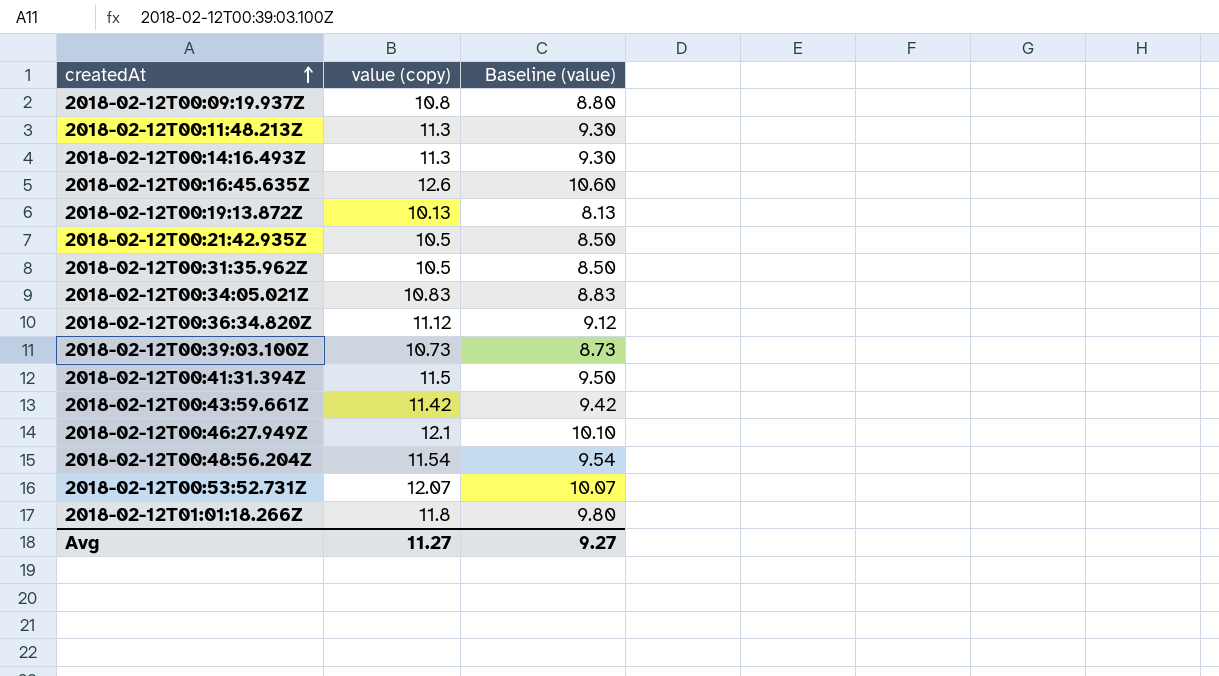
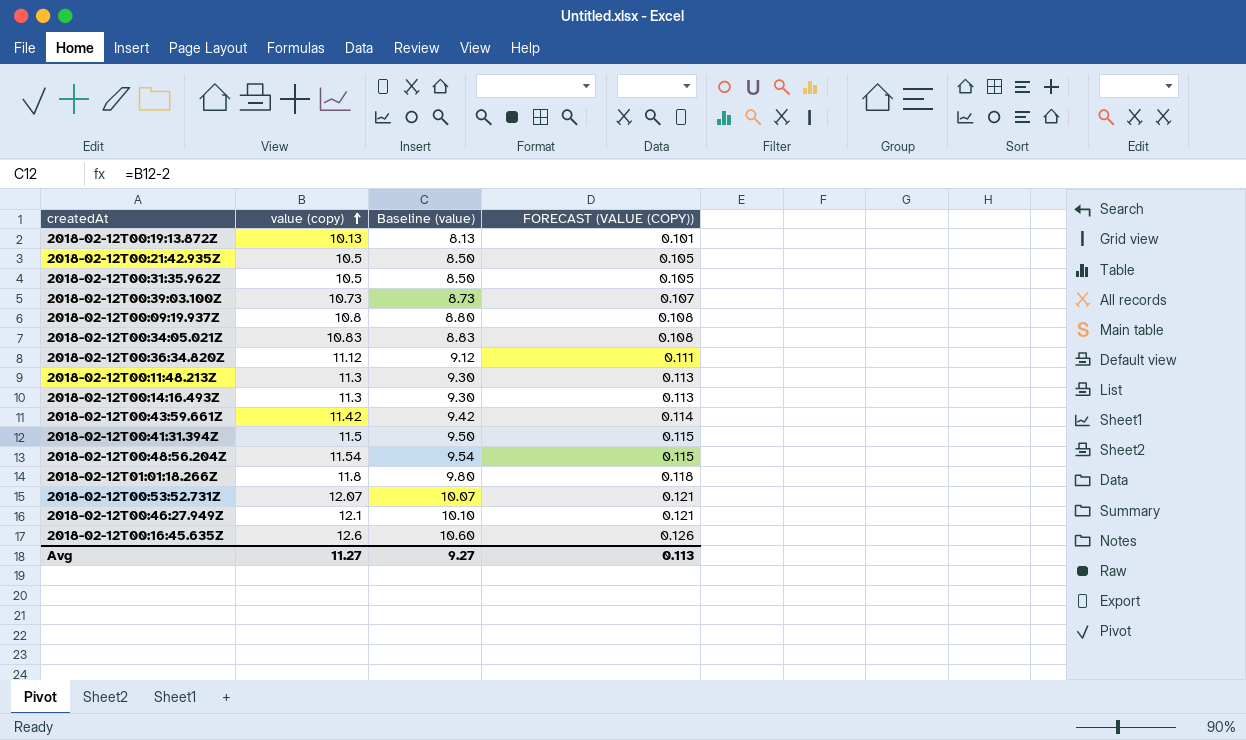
row order: createdAt ascending -> value (copy) ascending
column FORECAST (VALUE (COPY)) | formula: none -> [value (copy)] * 0.01

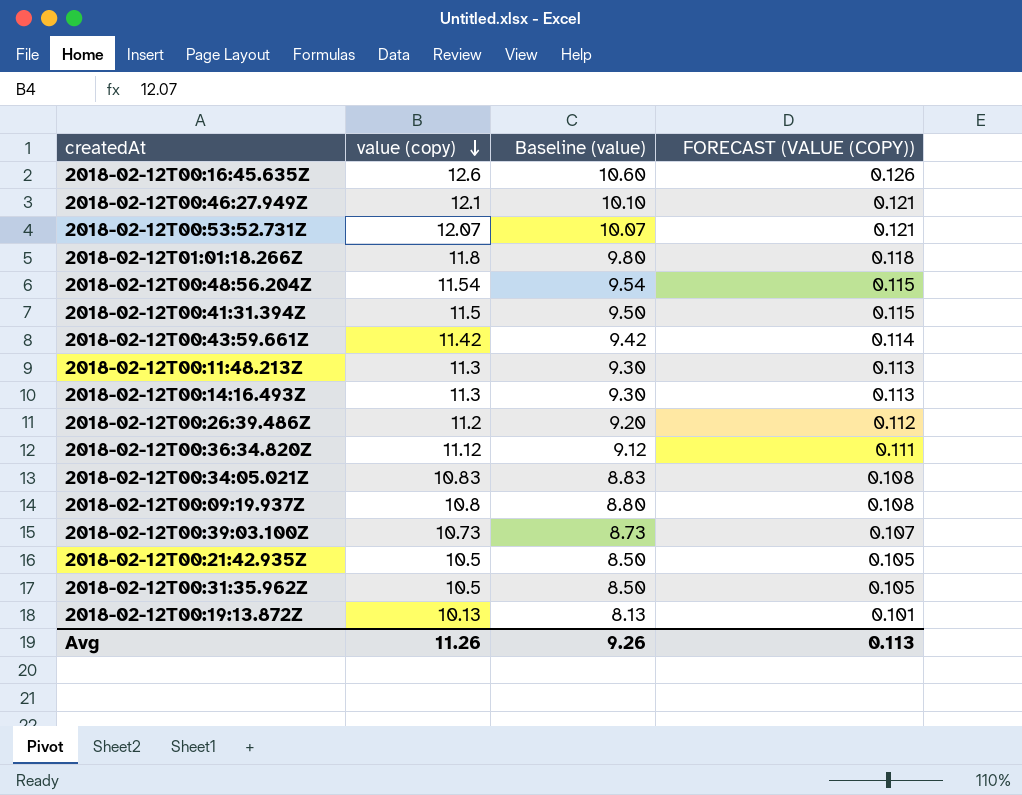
row order: value (copy) ascending -> value (copy) descending
row 2018-02-12T00:26:39.486Z: none -> 11.2 | 9.20 | 0.112
Avg | value (copy): 11.27 -> 11.26
Avg | Baseline (value): 9.27 -> 9.26

